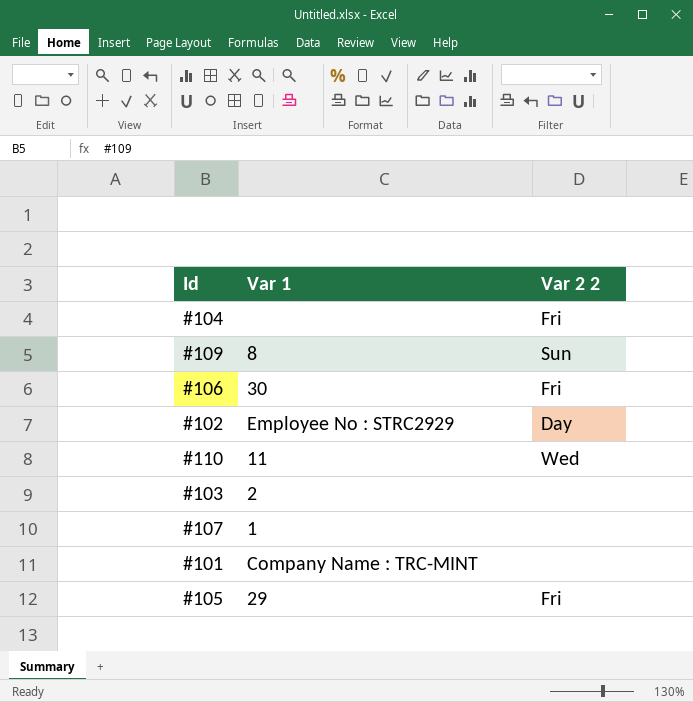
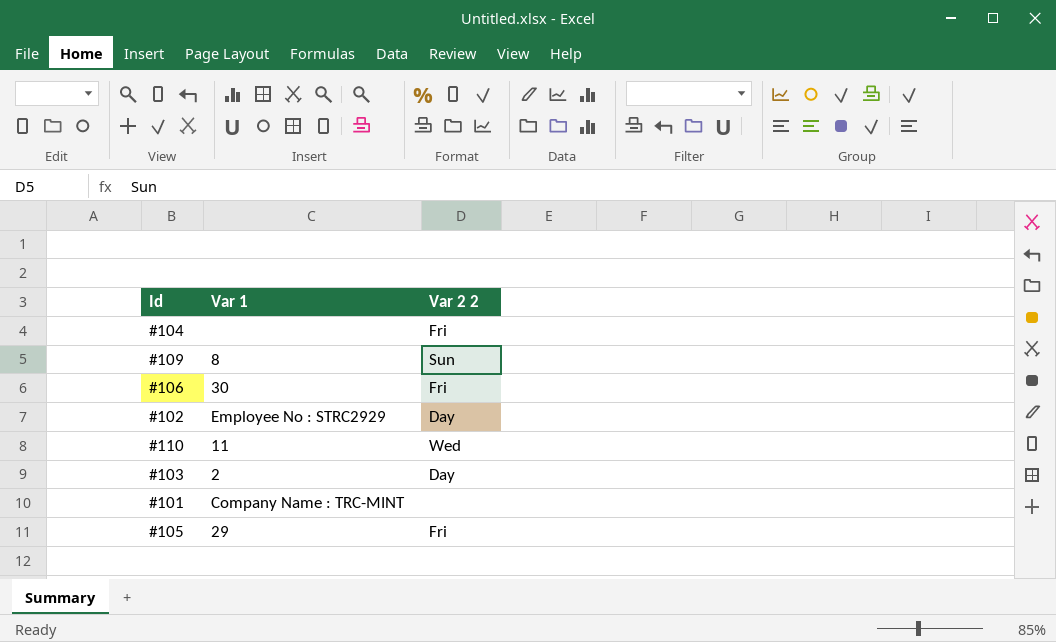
row #107: 1 | none -> none
#103 | Var 2 2: none -> Day

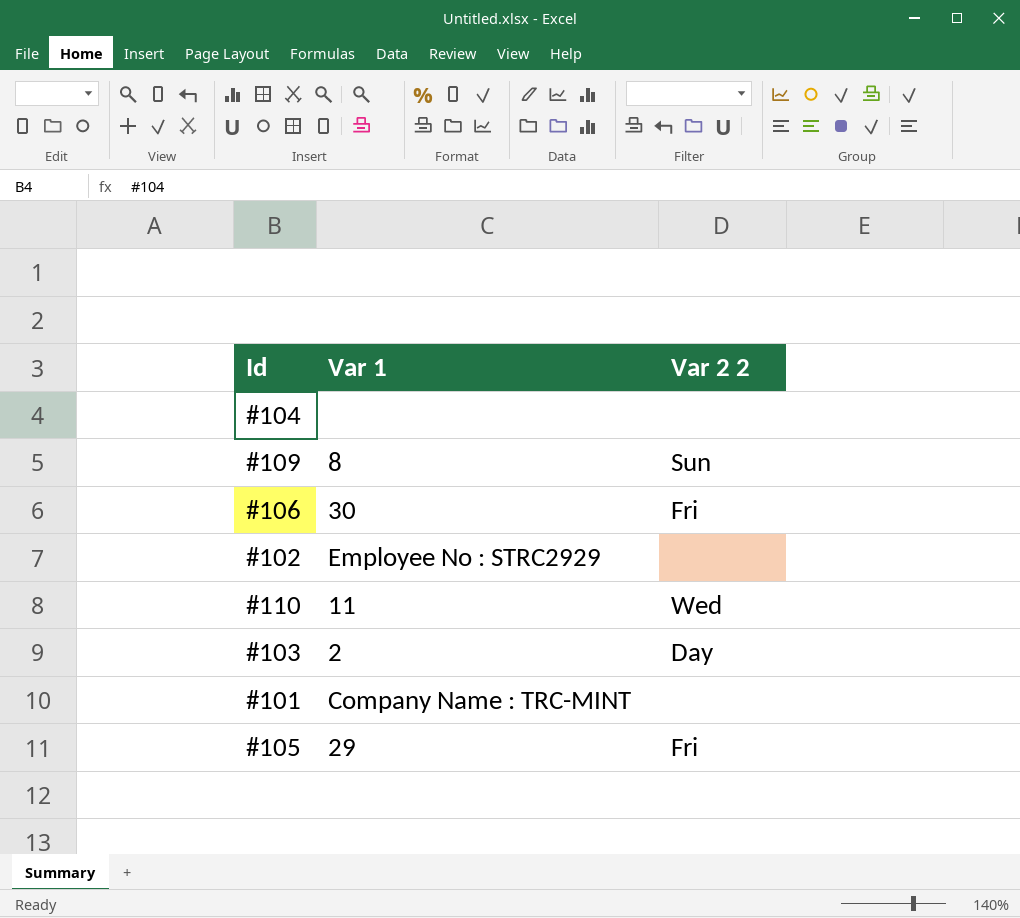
#104 | Var 2 2: Fri -> none
#102 | Var 2 2: Day -> none

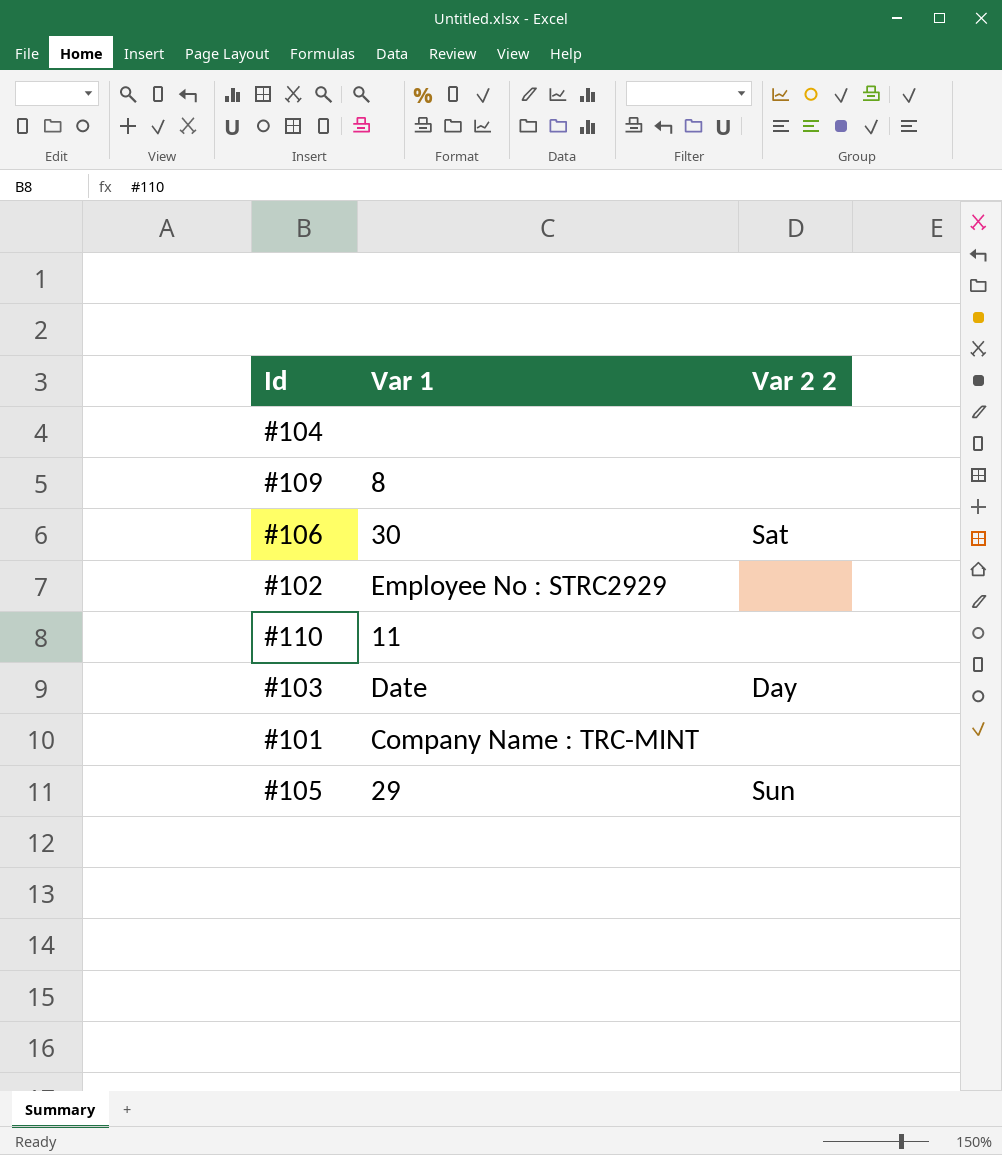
#109 | Var 2 2: Sun -> none
#106 | Var 2 2: Fri -> Sat
#110 | Var 2 2: Wed -> none
#103 | Var 1: 2 -> Date
#105 | Var 2 2: Fri -> Sun

